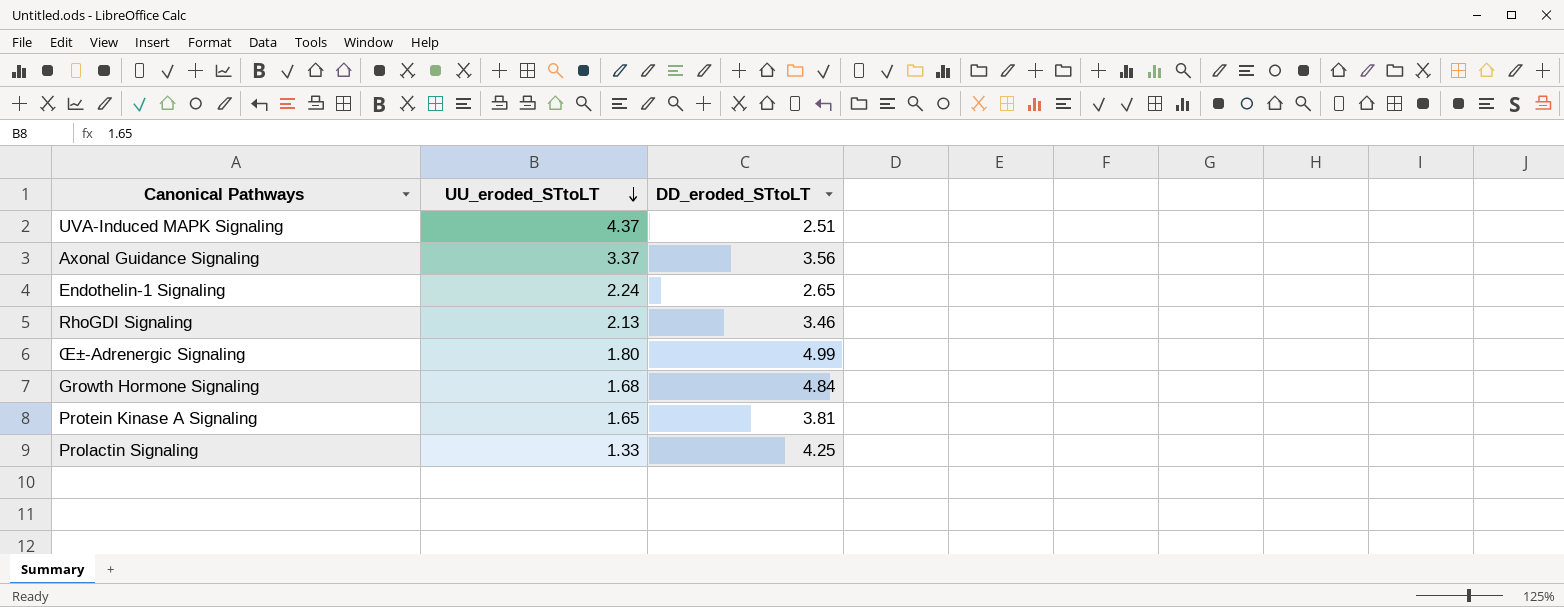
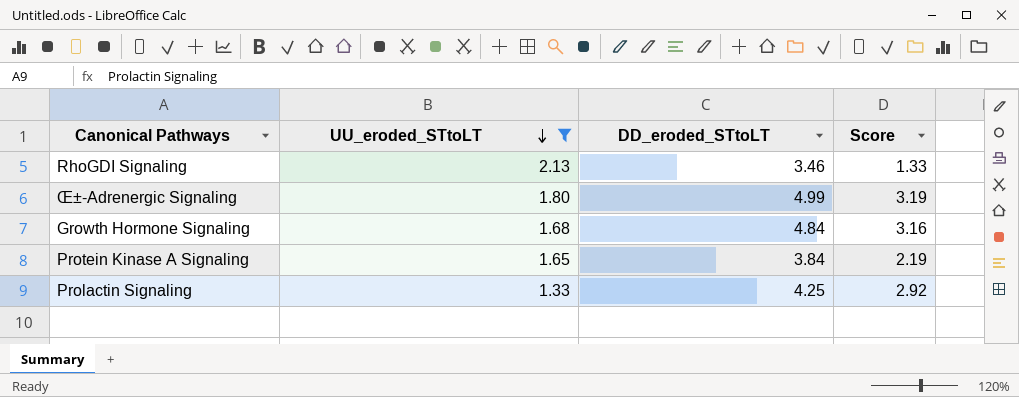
filter: none -> UU_eroded_STtoLT <= 2.13
column Score | formula: none -> [DD_eroded_STtoLT] - [UU_eroded_STtoLT]
Protein Kinase A Signaling | DD_eroded_STtoLT: 3.81 -> 3.84

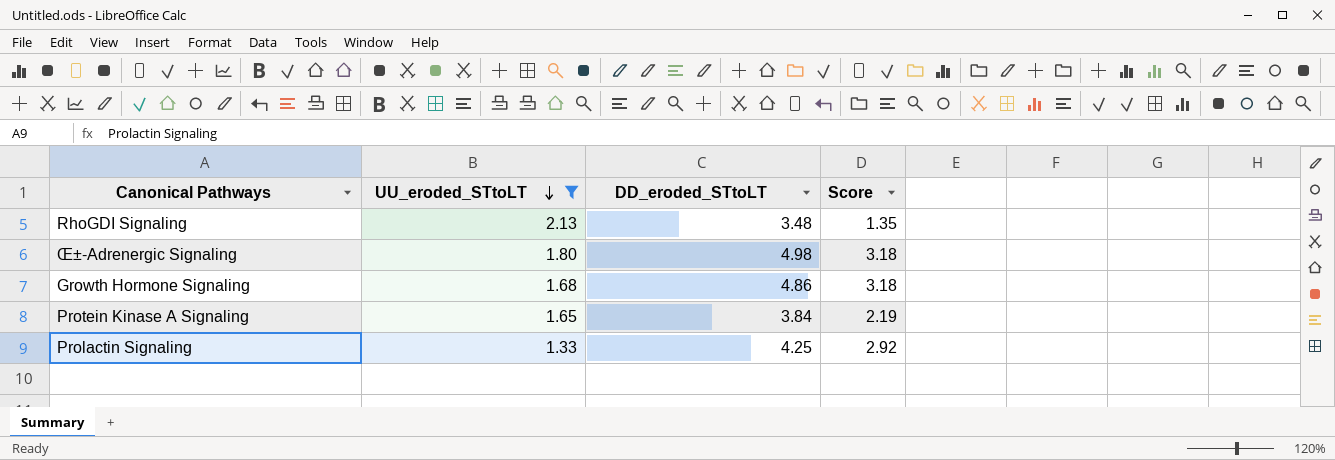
RhoGDI Signaling | DD_eroded_STtoLT: 3.46 -> 3.48
RhoGDI Signaling | Score: 1.33 -> 1.35
Œ±-Adrenergic Signaling | DD_eroded_STtoLT: 4.99 -> 4.98
Œ±-Adrenergic Signaling | Score: 3.19 -> 3.18
Growth Hormone Signaling | DD_eroded_STtoLT: 4.84 -> 4.86
Growth Hormone Signaling | Score: 3.16 -> 3.18

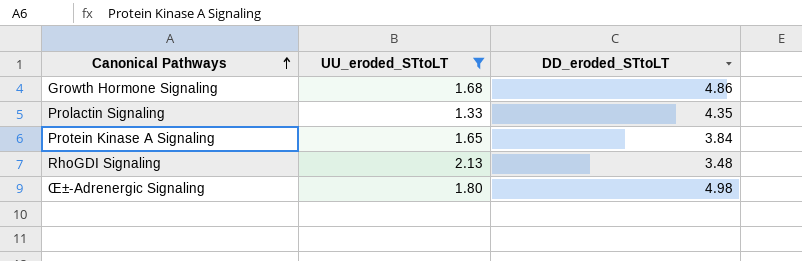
row order: UU_eroded_STtoLT descending -> Canonical Pathways ascending
column Score | formula: [DD_eroded_STtoLT] - [UU_eroded_STtoLT] -> none
Prolactin Signaling | DD_eroded_STtoLT: 4.25 -> 4.35

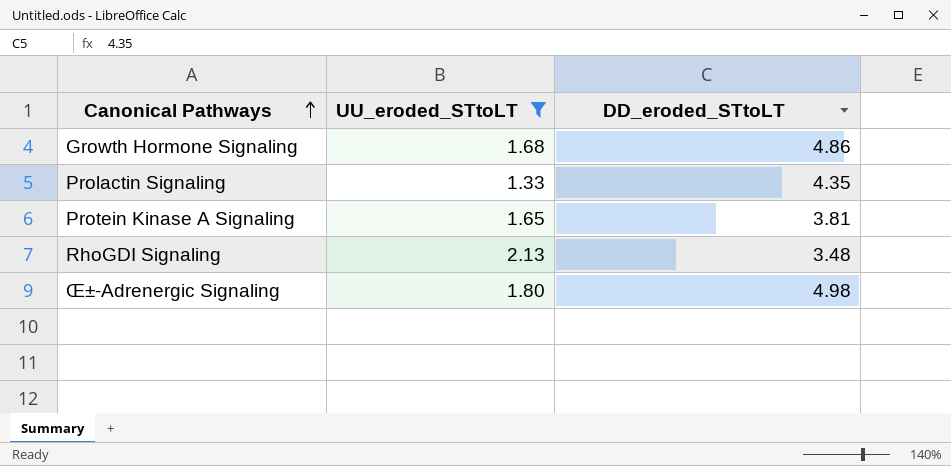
Protein Kinase A Signaling | DD_eroded_STtoLT: 3.84 -> 3.81

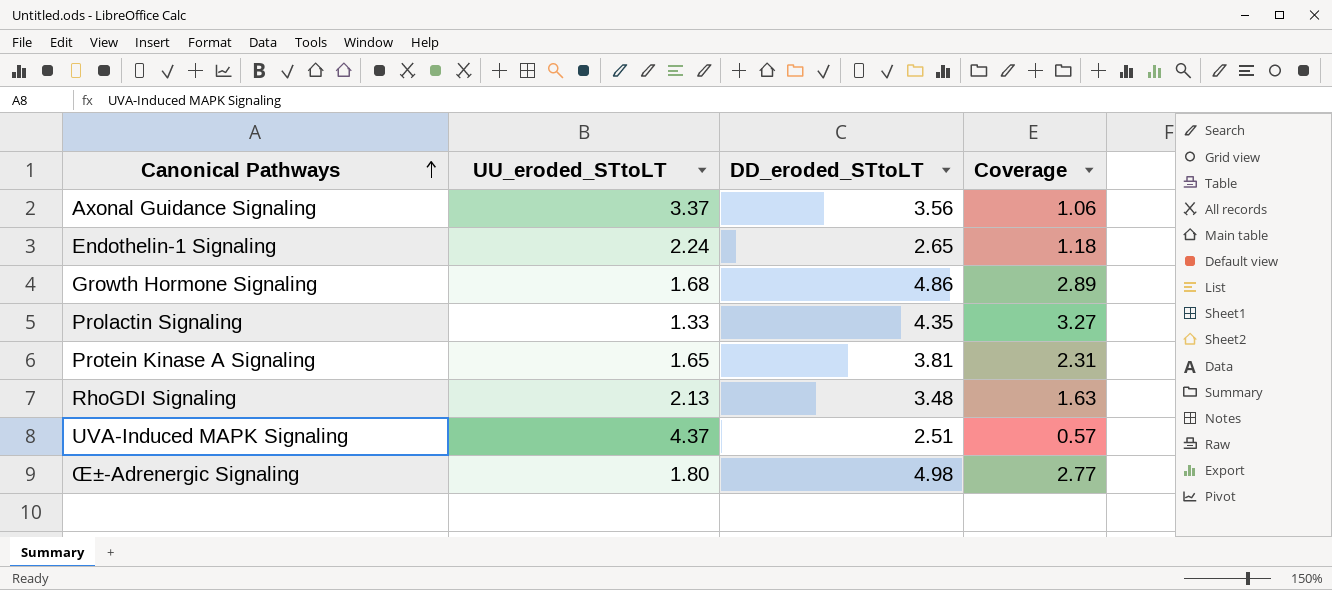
filter: UU_eroded_STtoLT <= 2.13 -> none
column Coverage | formula: none -> [DD_eroded_STtoLT] / [UU_eroded_STtoLT]

